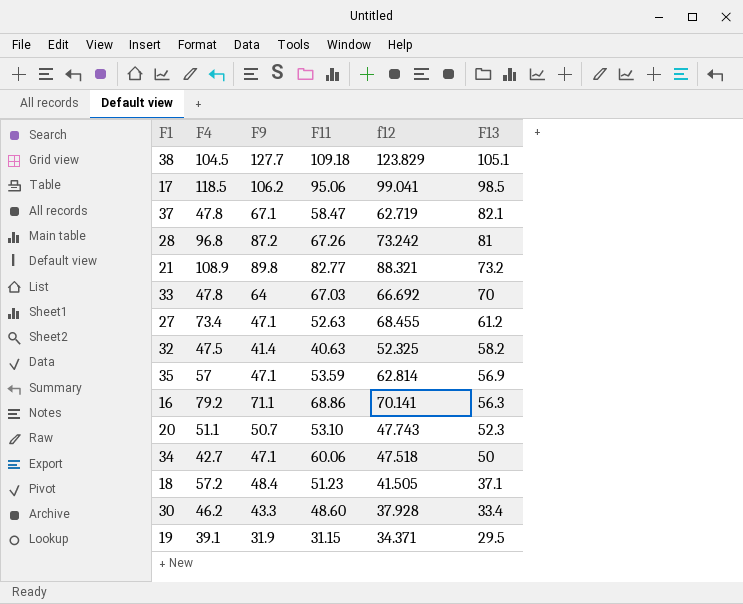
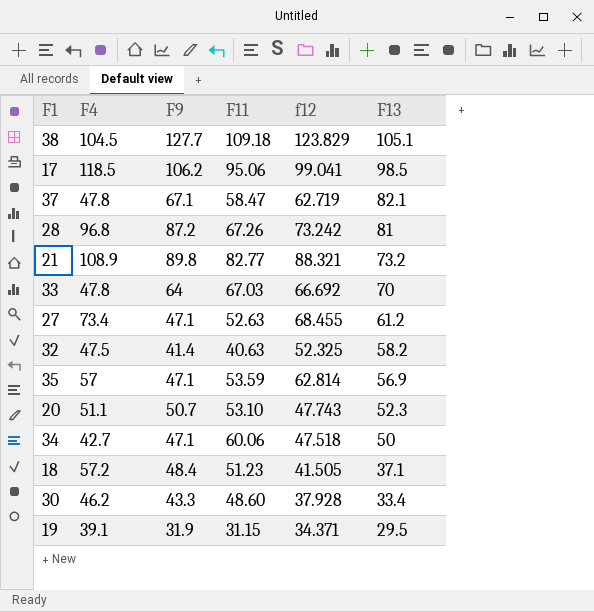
row 16: 79.2 | 71.1 | 68.86 | 70.141 | 56.3 -> none

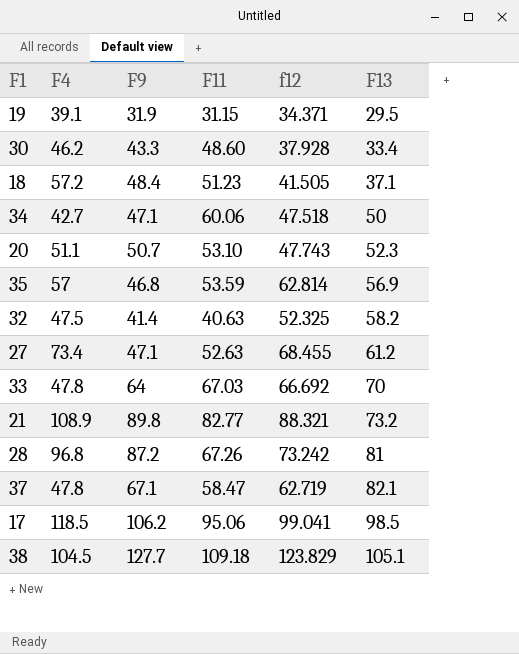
row order: F13 descending -> F13 ascending
35 | F9: 47.1 -> 46.8

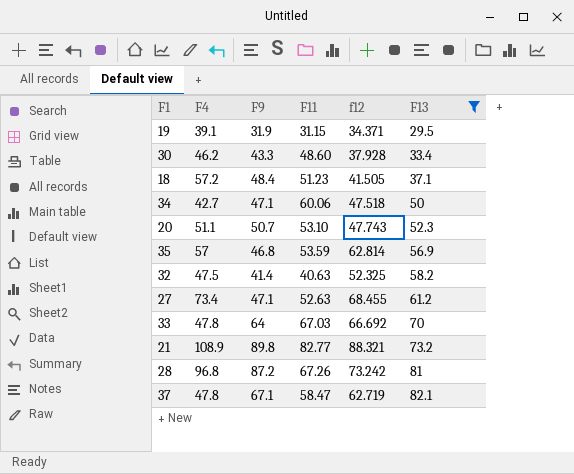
filter: none -> F13 <= 82.1

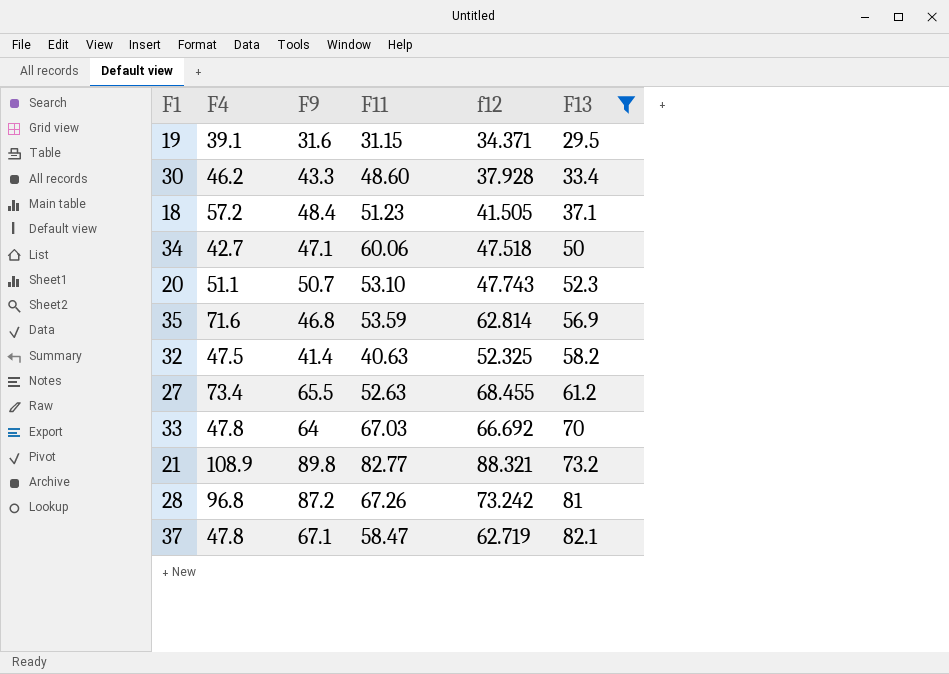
19 | F9: 31.9 -> 31.6
35 | F4: 57 -> 71.6
27 | F9: 47.1 -> 65.5

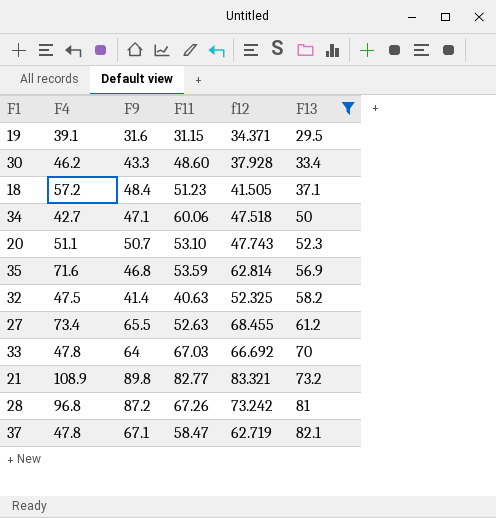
21 | f12: 88.321 -> 83.321

